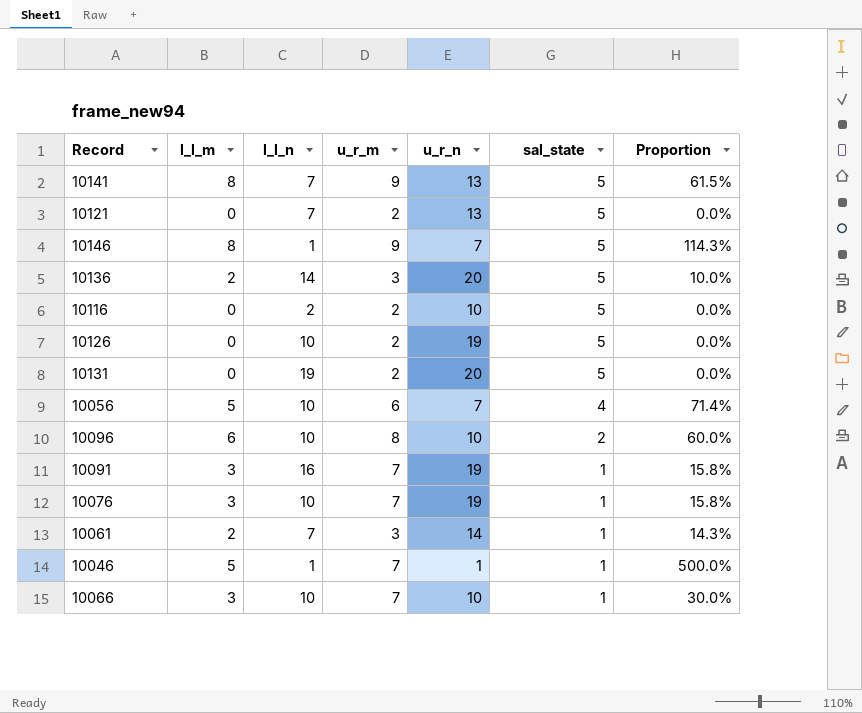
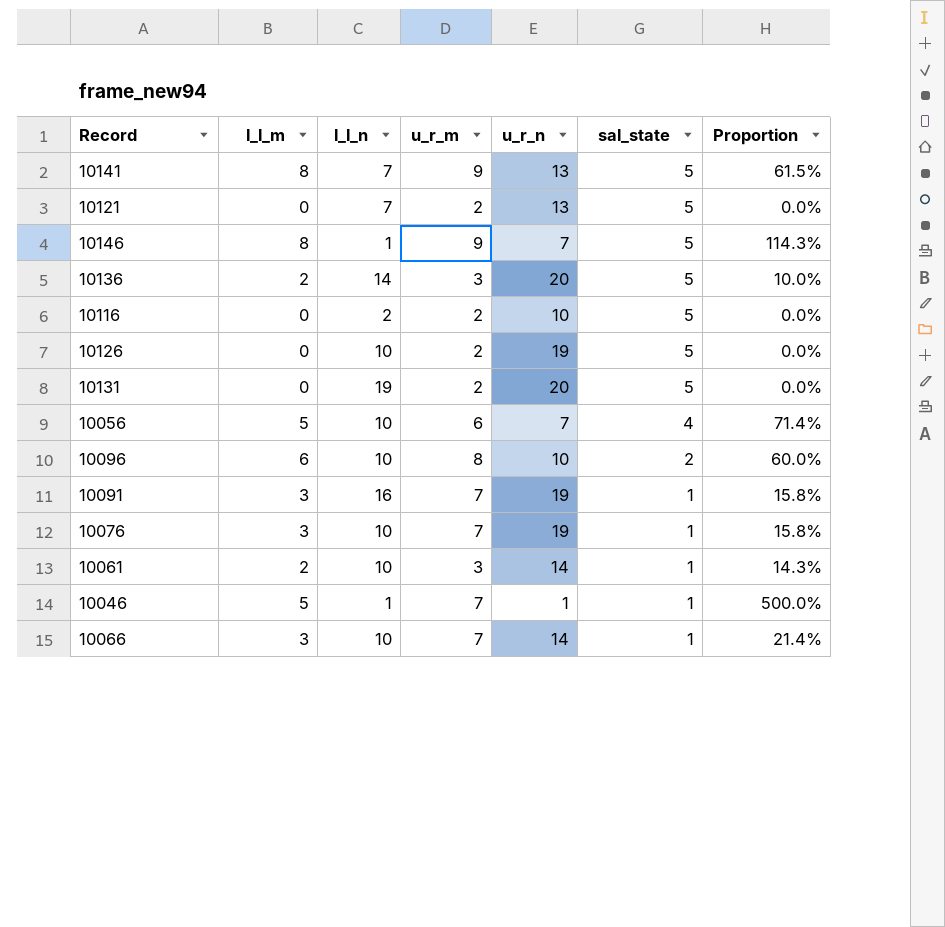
10061 | l_l_n: 7 -> 10
10066 | u_r_n: 10 -> 14
10066 | Proportion: 30.0% -> 21.4%

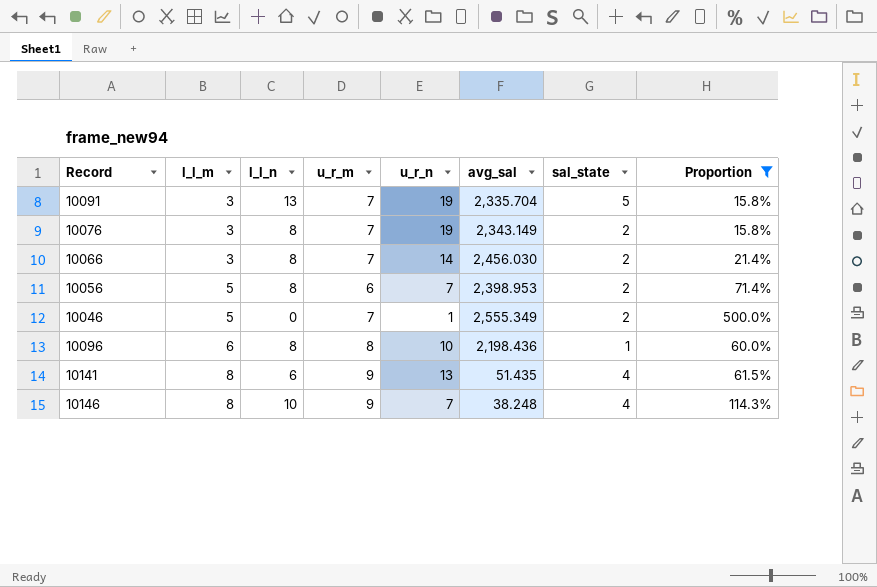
filter: none -> Proportion >= 15.8%
row order: sal_state descending -> l_l_m ascending
column avg_sal | position: none -> 6
10091 | l_l_n: 16 -> 13
10091 | sal_state: 1 -> 5
10076 | l_l_n: 10 -> 8
10076 | sal_state: 1 -> 2
10066 | l_l_n: 10 -> 8
10066 | sal_state: 1 -> 2
10056 | l_l_n: 10 -> 8
10056 | sal_state: 4 -> 2
10046 | l_l_n: 1 -> 0
10046 | sal_state: 1 -> 2
10096 | l_l_n: 10 -> 8
10096 | sal_state: 2 -> 1
10141 | l_l_n: 7 -> 6
10141 | sal_state: 5 -> 4
10146 | l_l_n: 1 -> 10
10146 | sal_state: 5 -> 4

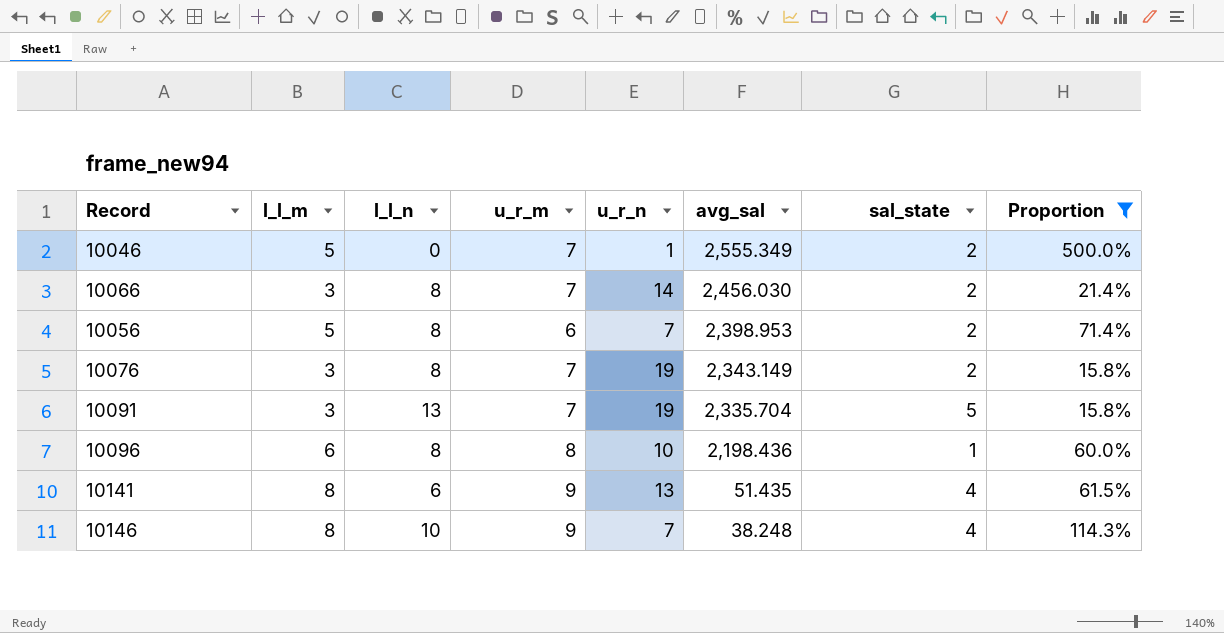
row order: l_l_m ascending -> avg_sal descending

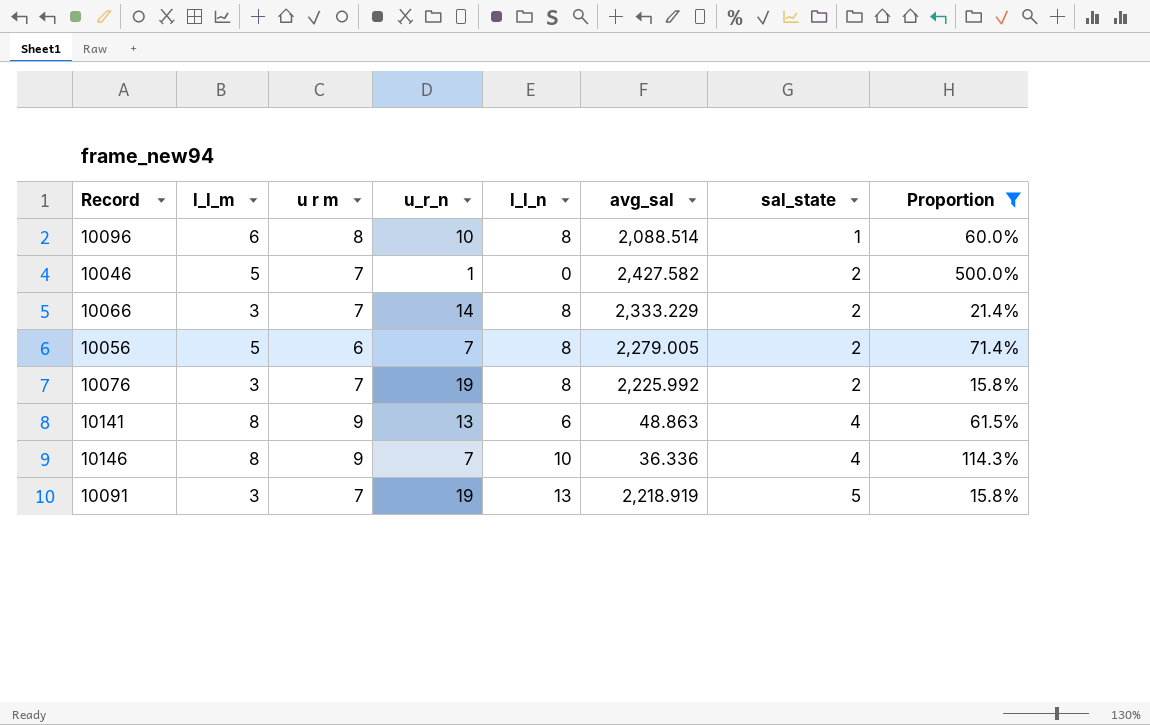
row order: avg_sal descending -> sal_state ascending
column name: u_r_m -> u r m
column l_l_n | position: 3 -> 5
10096 | avg_sal: 2,198.436 -> 2,088.514
10046 | avg_sal: 2,555.349 -> 2,427.582
10066 | avg_sal: 2,456.030 -> 2,333.229
10056 | avg_sal: 2,398.953 -> 2,279.005
10076 | avg_sal: 2,343.149 -> 2,225.992
10141 | avg_sal: 51.435 -> 48.863
10146 | avg_sal: 38.248 -> 36.336
10091 | avg_sal: 2,335.704 -> 2,218.919

